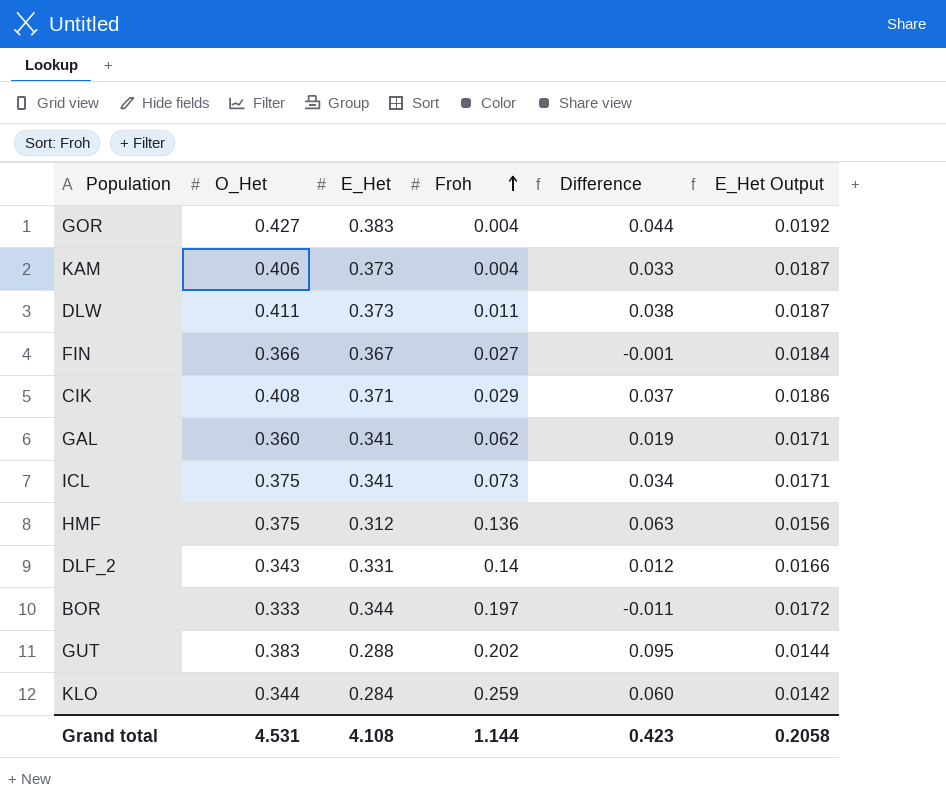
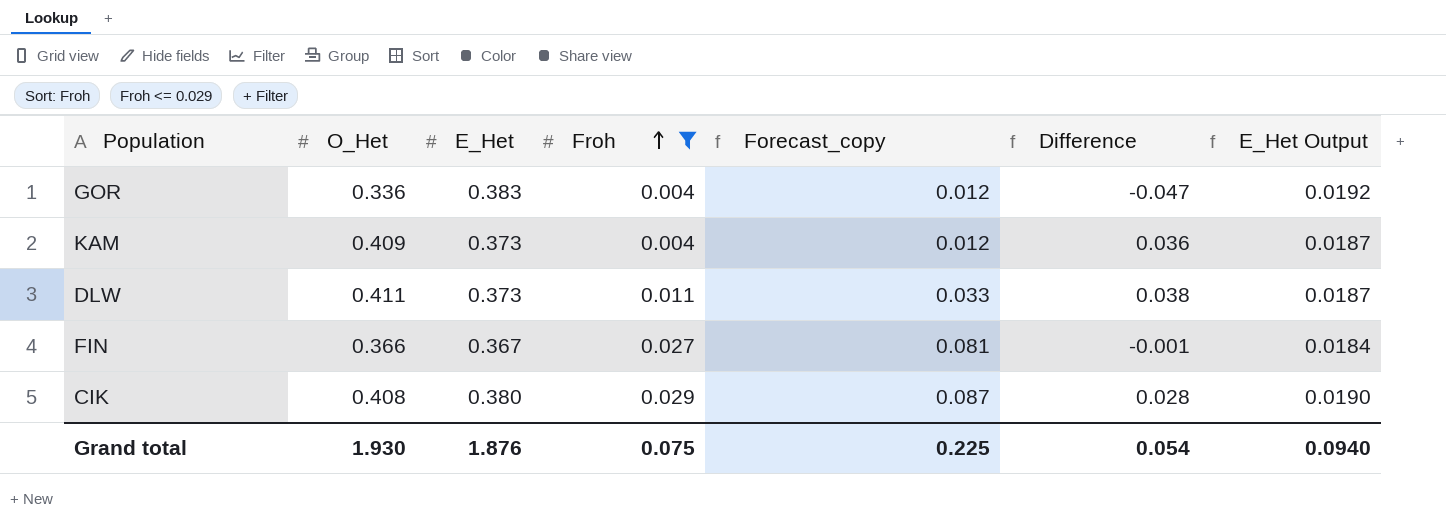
filter: none -> Froh <= 0.029
column Forecast_copy | formula: none -> [Froh] * 3
GOR | O_Het: 0.427 -> 0.336
GOR | Difference: 0.044 -> -0.047
KAM | O_Het: 0.406 -> 0.409
KAM | Difference: 0.033 -> 0.036
CIK | E_Het: 0.371 -> 0.380
CIK | Difference: 0.037 -> 0.028
CIK | E_Het Output: 0.0186 -> 0.0190
Grand total | O_Het: 4.531 -> 1.930
Grand total | E_Het: 4.108 -> 1.876
Grand total | Froh: 1.144 -> 0.075
Grand total | Difference: 0.423 -> 0.054
Grand total | E_Het Output: 0.2058 -> 0.0940

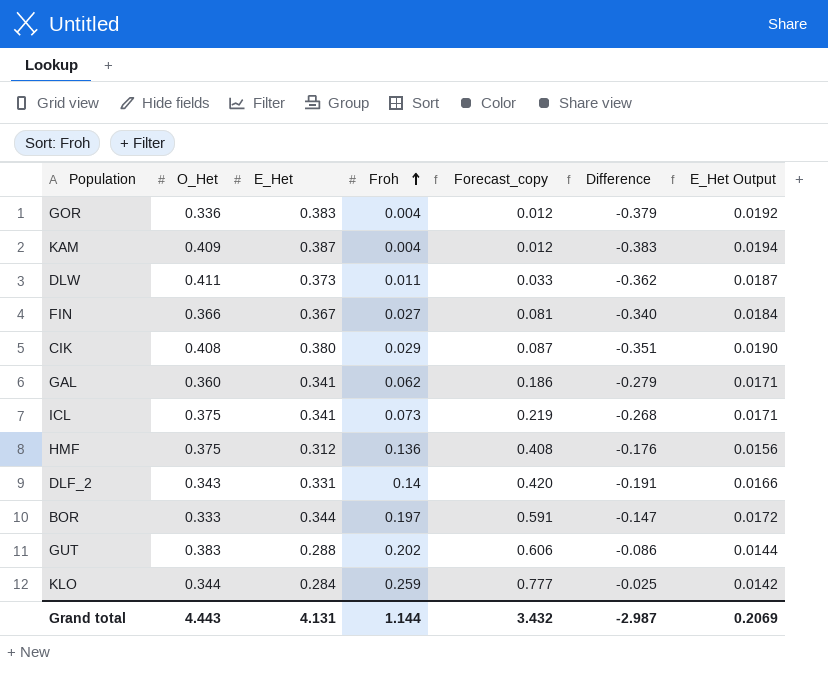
filter: Froh <= 0.029 -> none
column Difference | formula: [O_Het] - [E_Het] -> [Froh] - [E_Het]
KAM | E_Het: 0.373 -> 0.387
KAM | E_Het Output: 0.0187 -> 0.0194
Grand total | O_Het: 1.930 -> 4.443
Grand total | E_Het: 1.876 -> 4.131
Grand total | Froh: 0.075 -> 1.144
Grand total | Forecast_copy: 0.225 -> 3.432
Grand total | Difference: 0.054 -> -2.987
Grand total | E_Het Output: 0.0940 -> 0.2069

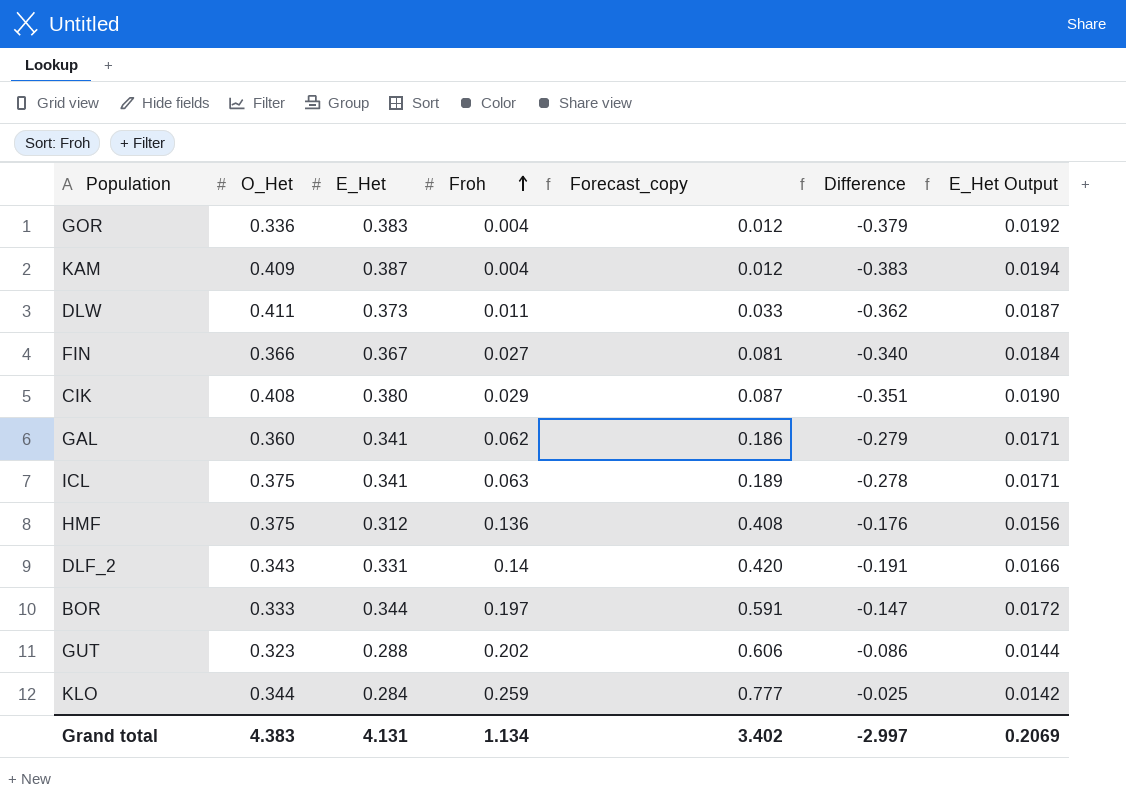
ICL | Froh: 0.073 -> 0.063
ICL | Forecast_copy: 0.219 -> 0.189
ICL | Difference: -0.268 -> -0.278
GUT | O_Het: 0.383 -> 0.323
Grand total | O_Het: 4.443 -> 4.383
Grand total | Froh: 1.144 -> 1.134
Grand total | Forecast_copy: 3.432 -> 3.402
Grand total | Difference: -2.987 -> -2.997

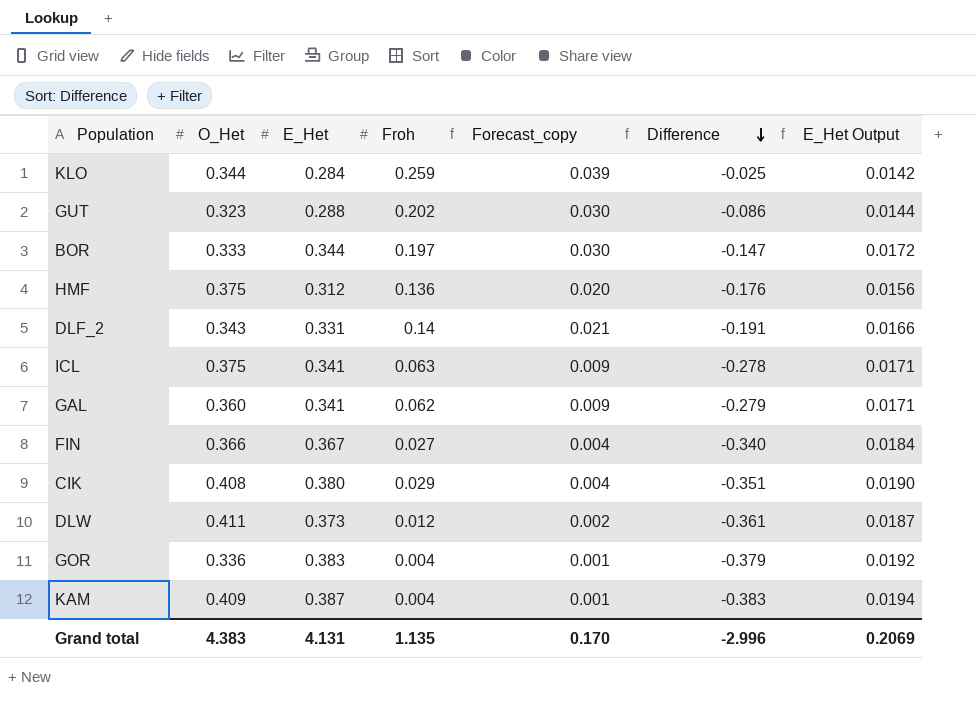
row order: Froh ascending -> Difference descending
column Forecast_copy | formula: [Froh] * 3 -> [Froh] * 0.15
DLW | Froh: 0.011 -> 0.012
DLW | Difference: -0.362 -> -0.361
Grand total | Froh: 1.134 -> 1.135
Grand total | Forecast_copy: 3.402 -> 0.170
Grand total | Difference: -2.997 -> -2.996

